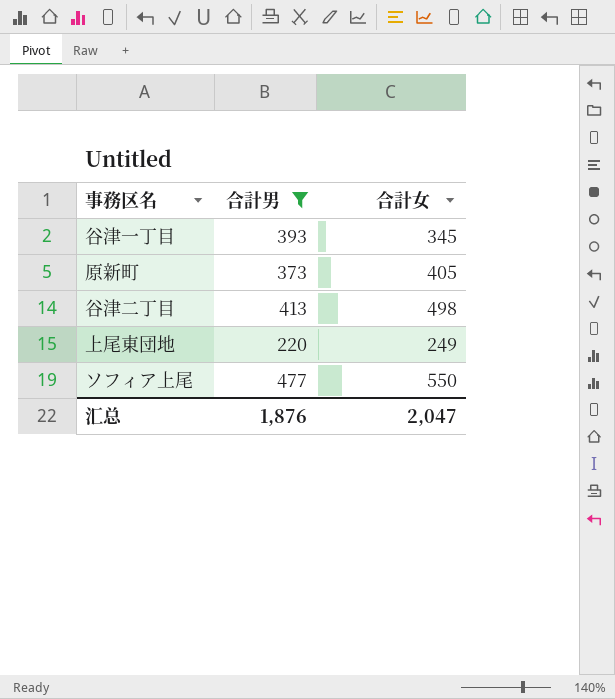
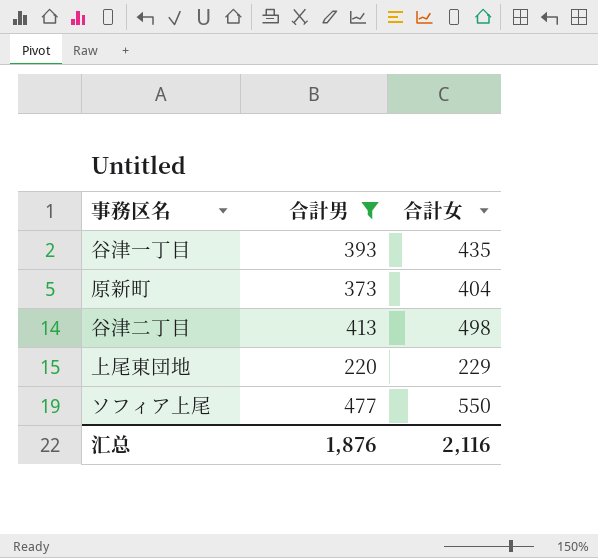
谷津一丁目 | 合計女: 345 -> 435
原新町 | 合計女: 405 -> 404
上尾東団地 | 合計女: 249 -> 229
汇总 | 合計女: 2,047 -> 2,116

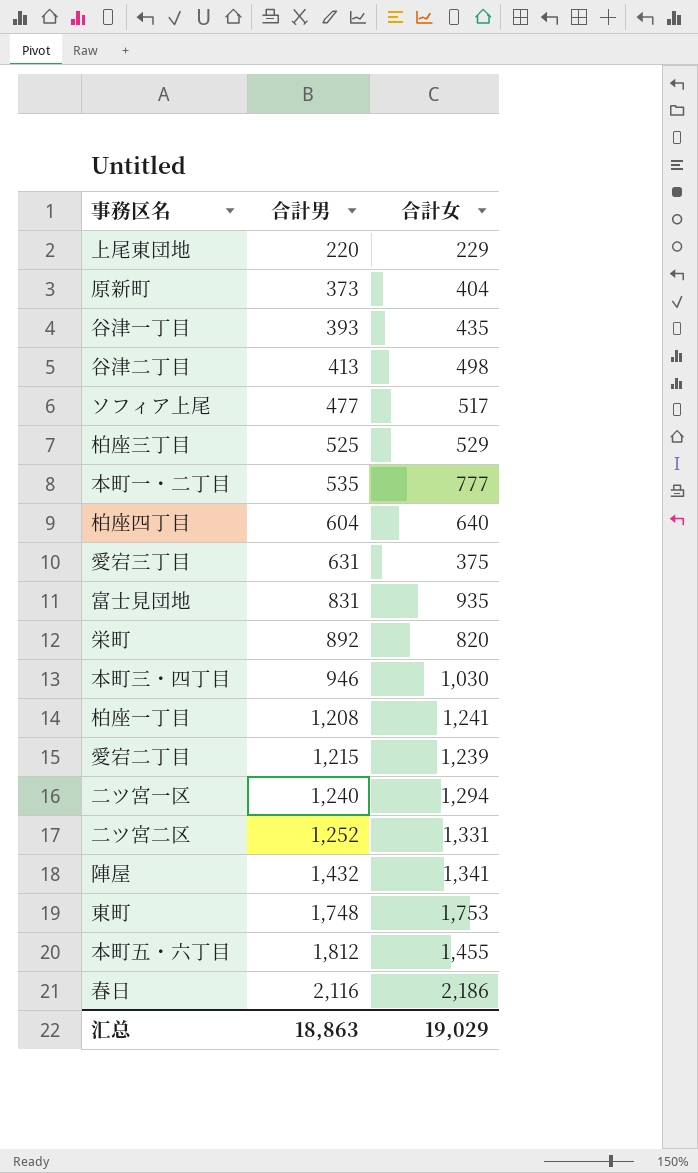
filter: 合計男 <= 477 -> none
row order: none -> 合計男 ascending
ソフィア上尾 | 合計女: 550 -> 517
汇总 | 合計男: 1,876 -> 18,863
汇总 | 合計女: 2,116 -> 19,029

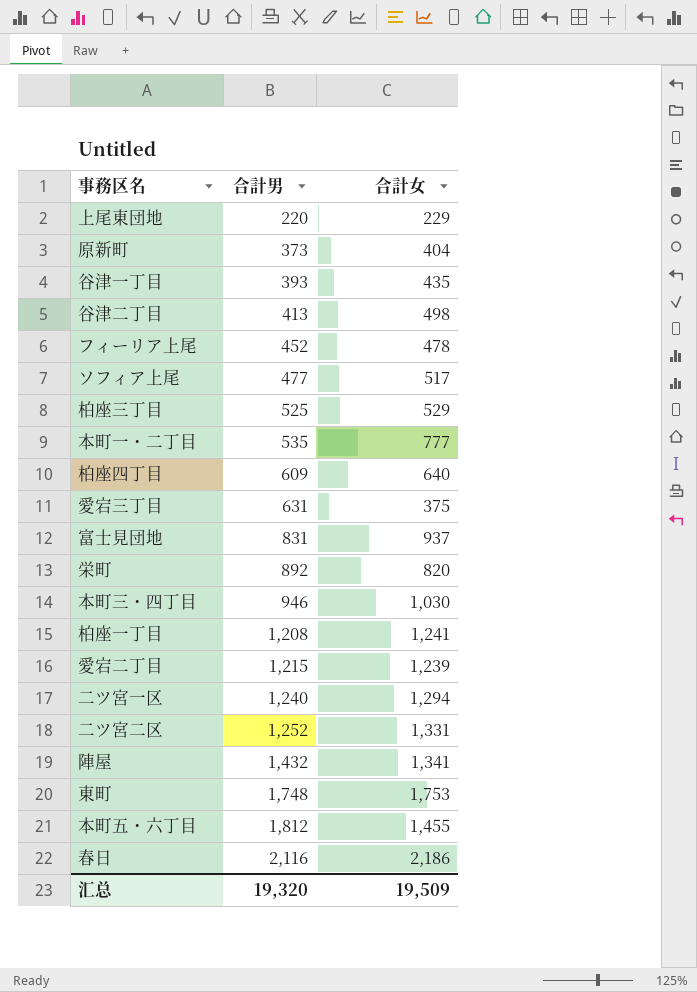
row フィーリア上尾: none -> 452 | 478
柏座四丁目 | 合計男: 604 -> 609
富士見団地 | 合計女: 935 -> 937
汇总 | 合計男: 18,863 -> 19,320
汇总 | 合計女: 19,029 -> 19,509

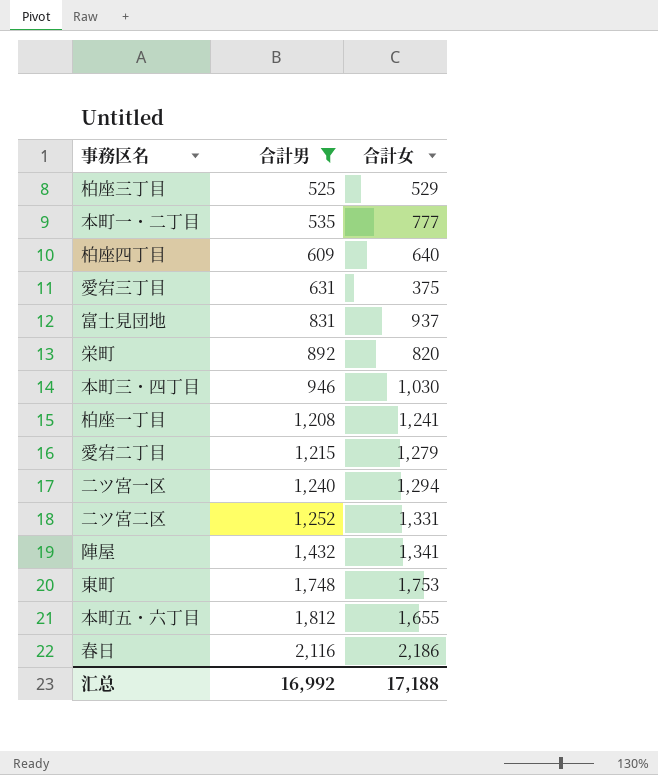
filter: none -> 合計男 >= 525
愛宕二丁目 | 合計女: 1,239 -> 1,279
本町五・六丁目 | 合計女: 1,455 -> 1,655
汇总 | 合計男: 19,320 -> 16,992
汇总 | 合計女: 19,509 -> 17,188

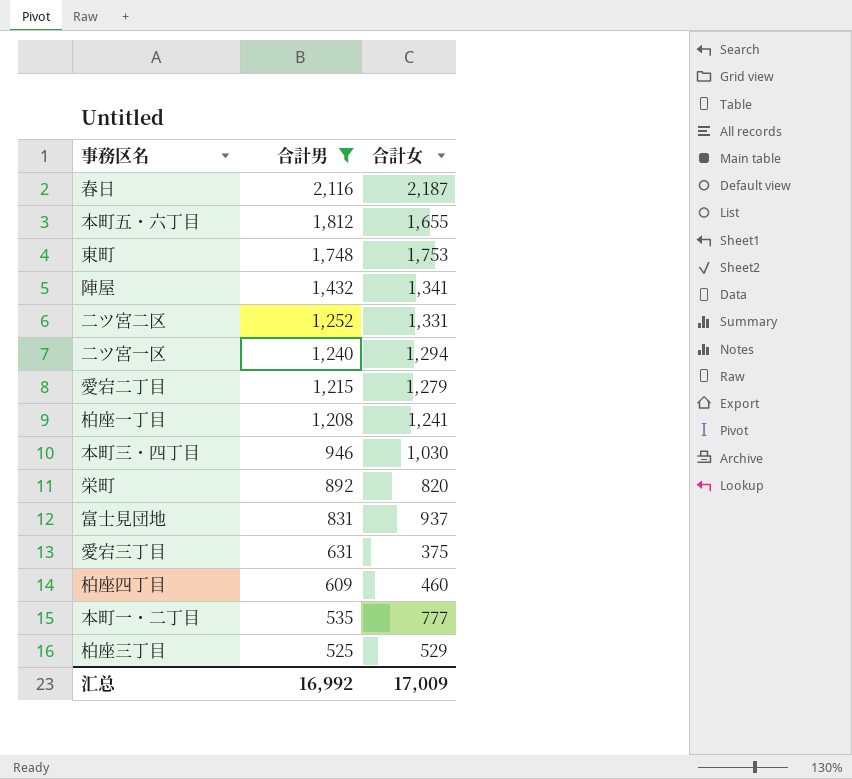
row order: 合計男 ascending -> 合計男 descending
春日 | 合計女: 2,186 -> 2,187
柏座四丁目 | 合計女: 640 -> 460
汇总 | 合計女: 17,188 -> 17,009

